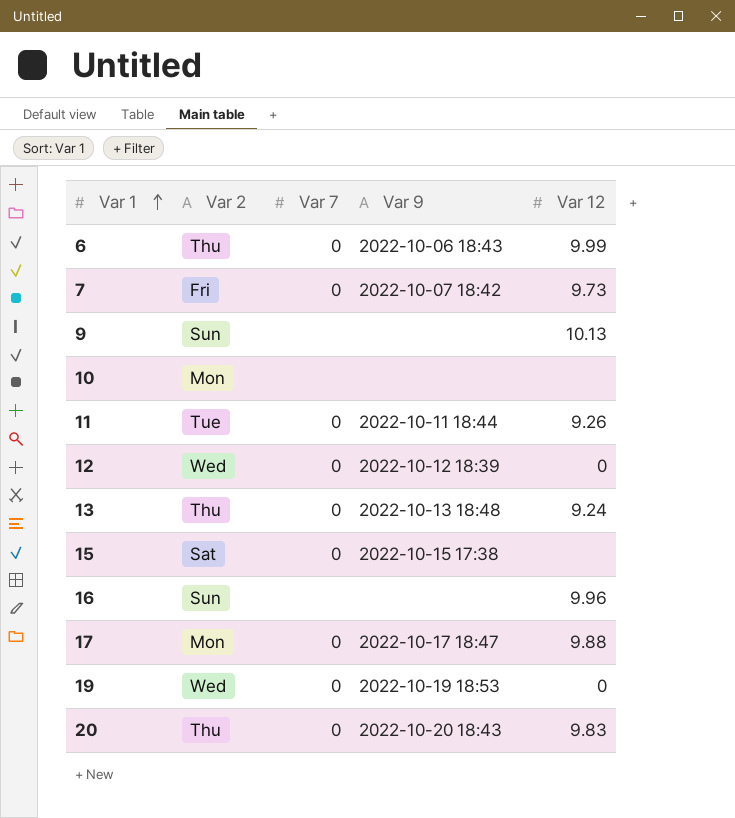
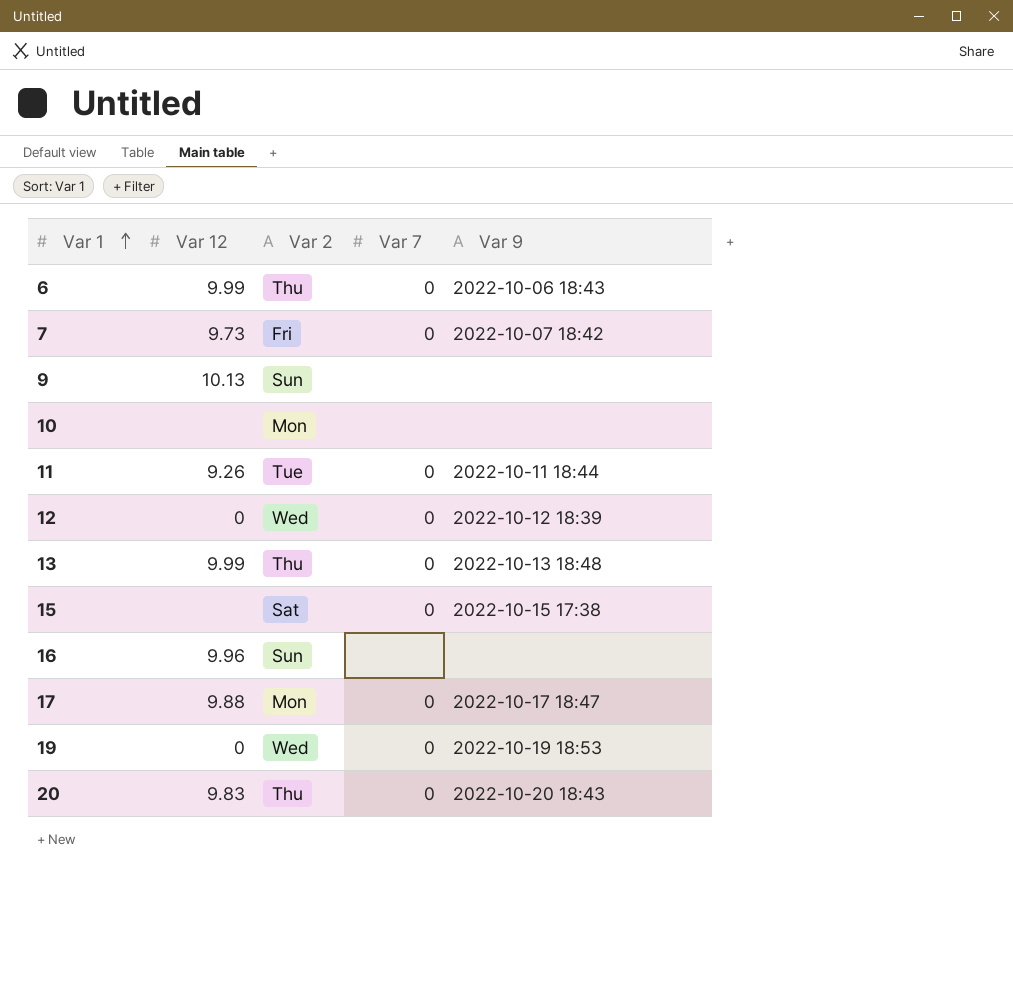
column Var 12 | position: 5 -> 2
13 | Var 12: 9.24 -> 9.99

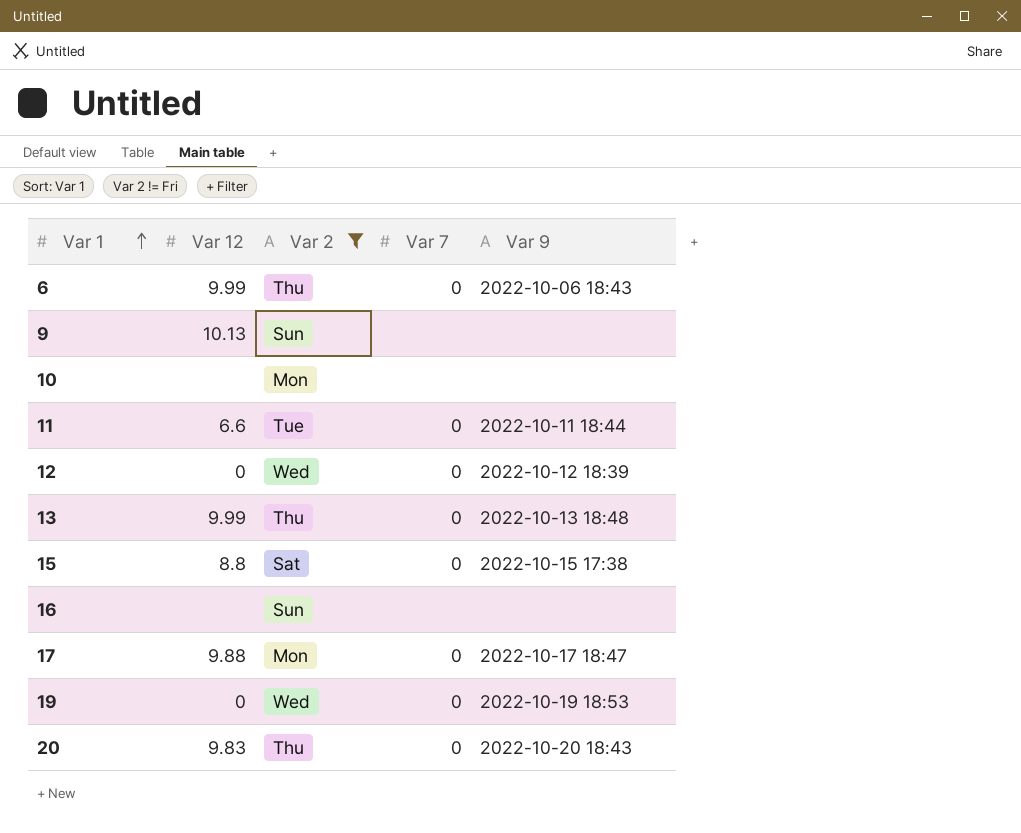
filter: none -> Var 2 != Fri
11 | Var 12: 9.26 -> 6.6
15 | Var 12: none -> 8.8
16 | Var 12: 9.96 -> none

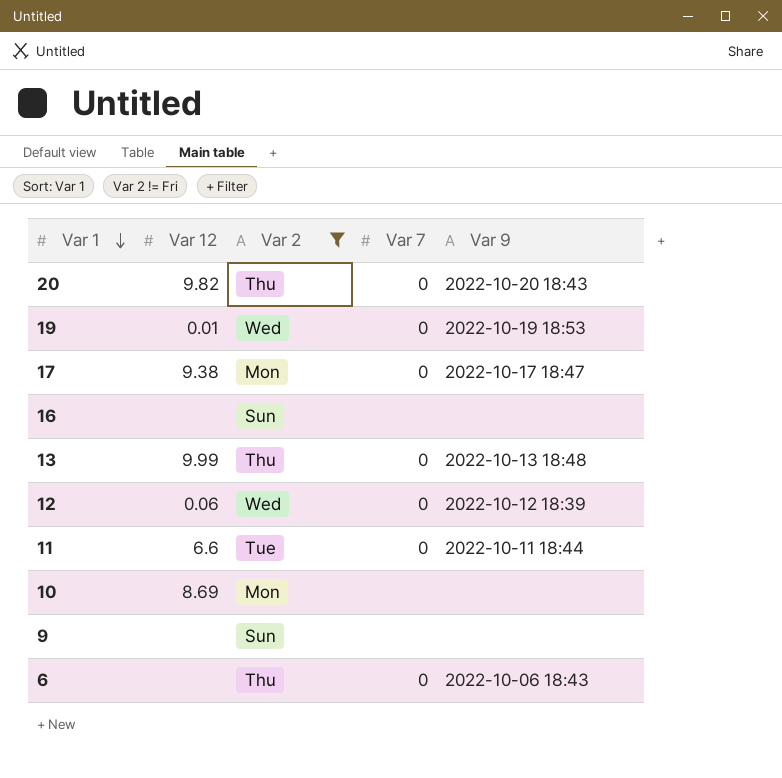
row order: Var 1 ascending -> Var 1 descending
row 15: 8.8 | Sat | 0 | 2022-10-15 17:38 -> none
20 | Var 12: 9.83 -> 9.82
19 | Var 12: 0 -> 0.01
17 | Var 12: 9.88 -> 9.38
12 | Var 12: 0 -> 0.06
10 | Var 12: none -> 8.69
9 | Var 12: 10.13 -> none
6 | Var 12: 9.99 -> none

